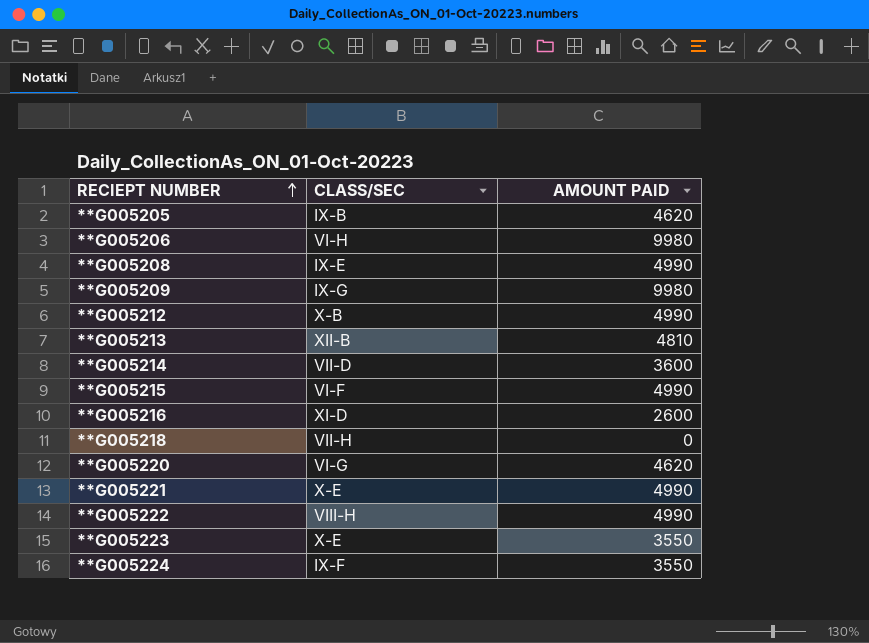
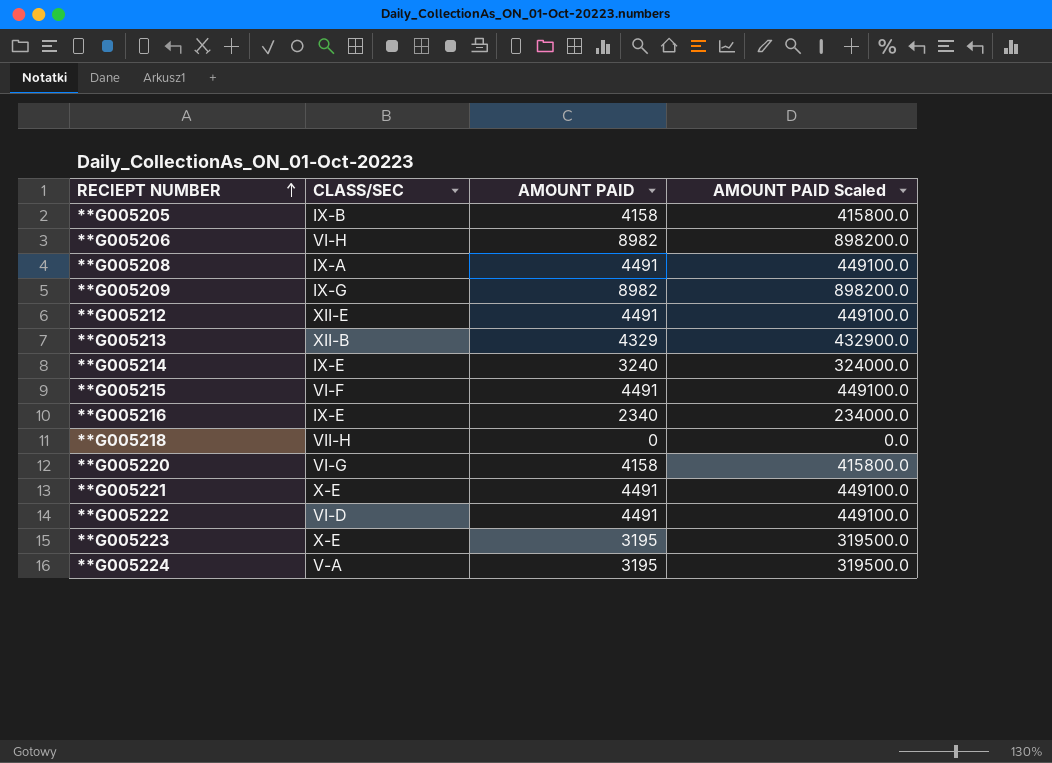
column AMOUNT PAID Scaled | formula: none -> [AMOUNT PAID] * 100
**G005205 | AMOUNT PAID: 4620 -> 4158
**G005206 | AMOUNT PAID: 9980 -> 8982
**G005208 | CLASS/SEC: IX-E -> IX-A
**G005208 | AMOUNT PAID: 4990 -> 4491
**G005209 | AMOUNT PAID: 9980 -> 8982
**G005212 | CLASS/SEC: X-B -> XII-E
**G005212 | AMOUNT PAID: 4990 -> 4491
**G005213 | AMOUNT PAID: 4810 -> 4329
**G005214 | CLASS/SEC: VII-D -> IX-E
**G005214 | AMOUNT PAID: 3600 -> 3240
**G005215 | AMOUNT PAID: 4990 -> 4491
**G005216 | CLASS/SEC: XI-D -> IX-E
**G005216 | AMOUNT PAID: 2600 -> 2340
**G005220 | AMOUNT PAID: 4620 -> 4158
**G005221 | AMOUNT PAID: 4990 -> 4491
**G005222 | CLASS/SEC: VIII-H -> VI-D
**G005222 | AMOUNT PAID: 4990 -> 4491
**G005223 | AMOUNT PAID: 3550 -> 3195
**G005224 | CLASS/SEC: IX-F -> V-A
**G005224 | AMOUNT PAID: 3550 -> 3195

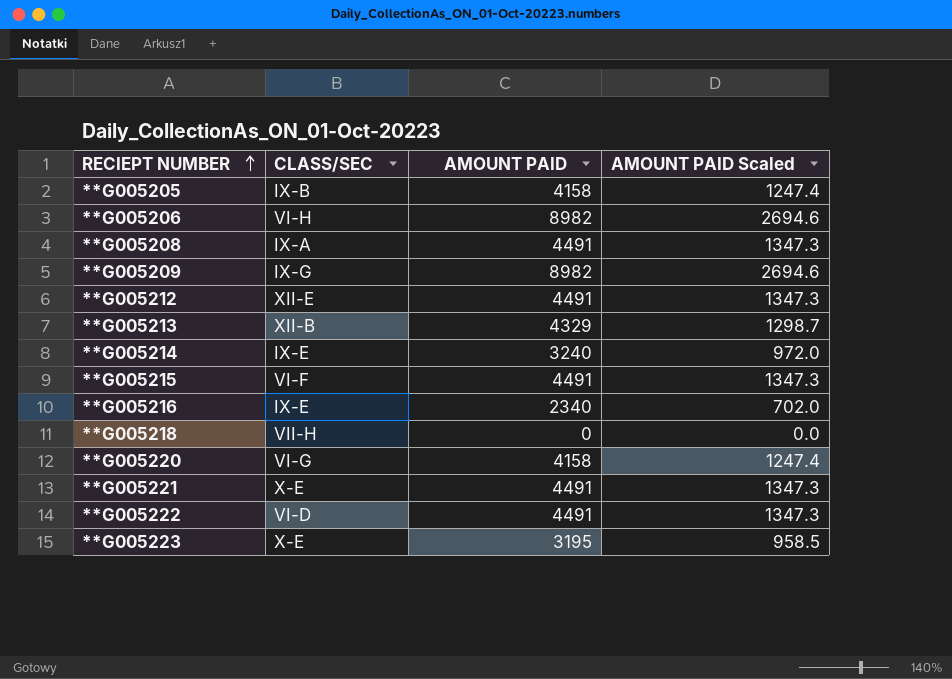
column AMOUNT PAID Scaled | formula: [AMOUNT PAID] * 100 -> [AMOUNT PAID] * 0.3
row **G005224: V-A | 3195 | 319500.0 -> none

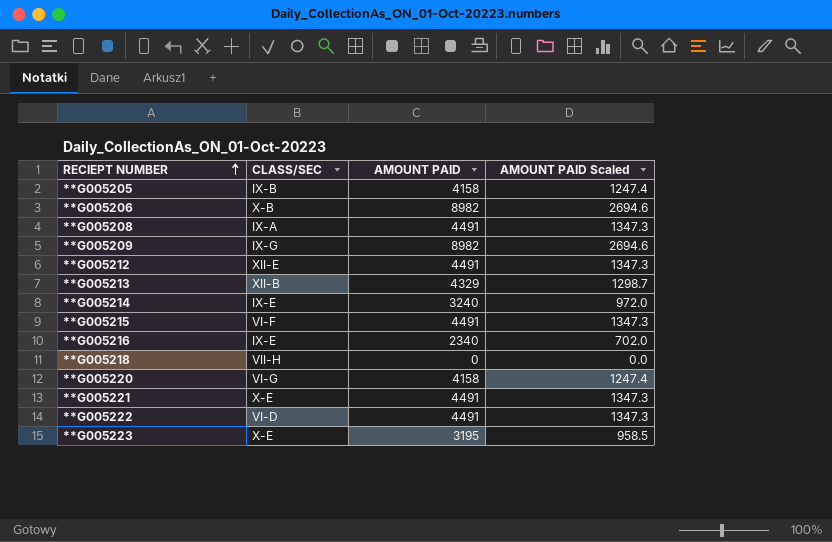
**G005206 | CLASS/SEC: VI-H -> X-B

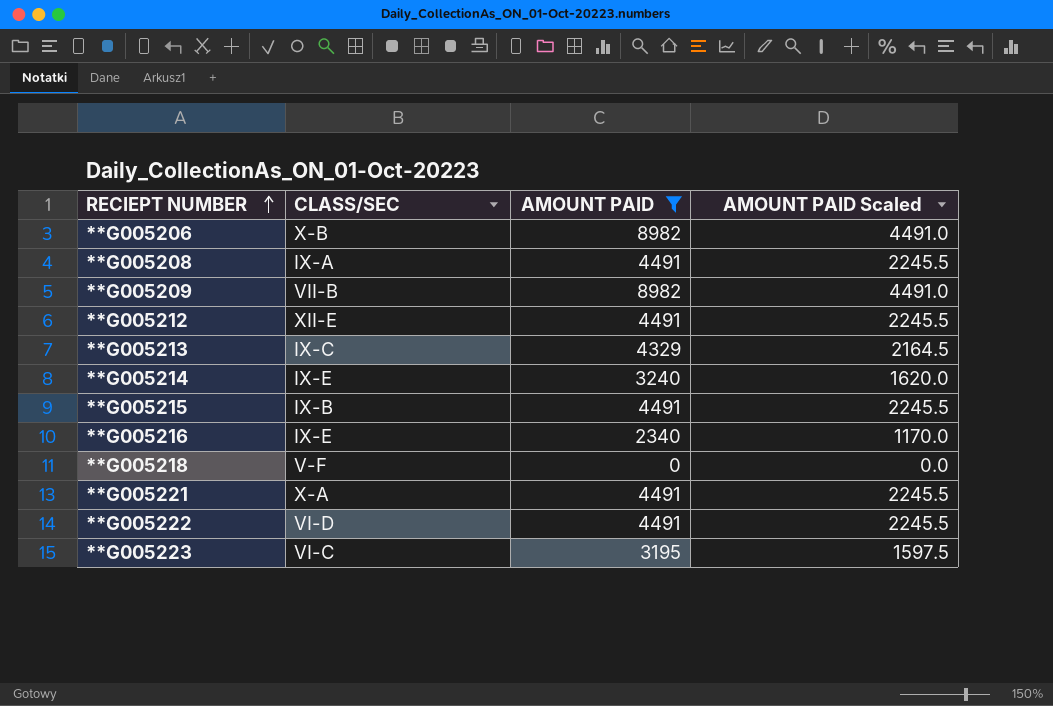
filter: none -> AMOUNT PAID != 4158
column AMOUNT PAID Scaled | formula: [AMOUNT PAID] * 0.3 -> [AMOUNT PAID] * 0.5
**G005209 | CLASS/SEC: IX-G -> VII-B
**G005213 | CLASS/SEC: XII-B -> IX-C
**G005215 | CLASS/SEC: VI-F -> IX-B
**G005218 | CLASS/SEC: VII-H -> V-F
**G005221 | CLASS/SEC: X-E -> X-A
**G005223 | CLASS/SEC: X-E -> VI-C

